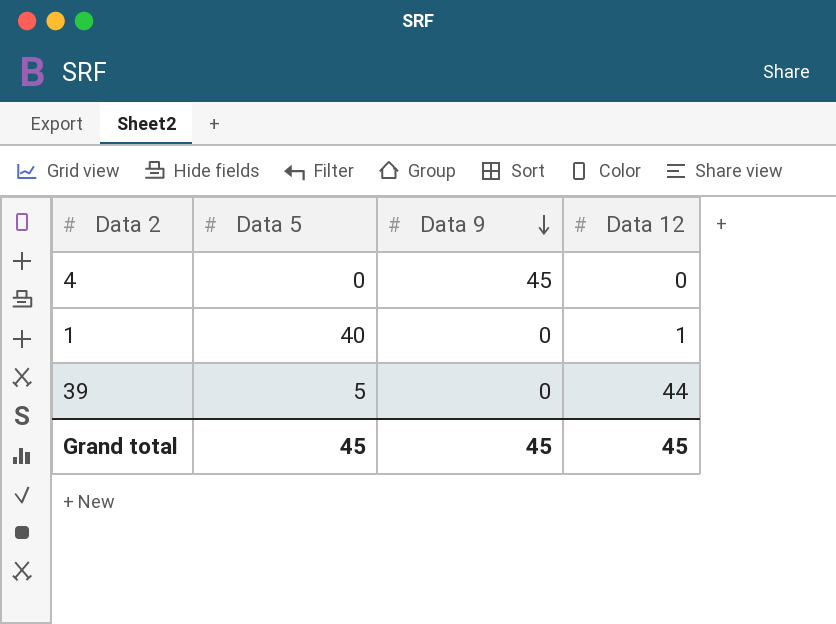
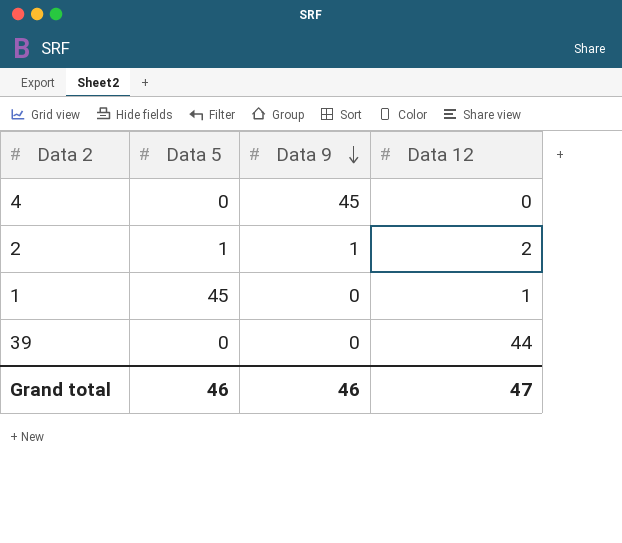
row 2: none -> 1 | 1 | 2
1 | Data 5: 40 -> 45
39 | Data 5: 5 -> 0
Grand total | Data 5: 45 -> 46
Grand total | Data 9: 45 -> 46
Grand total | Data 12: 45 -> 47

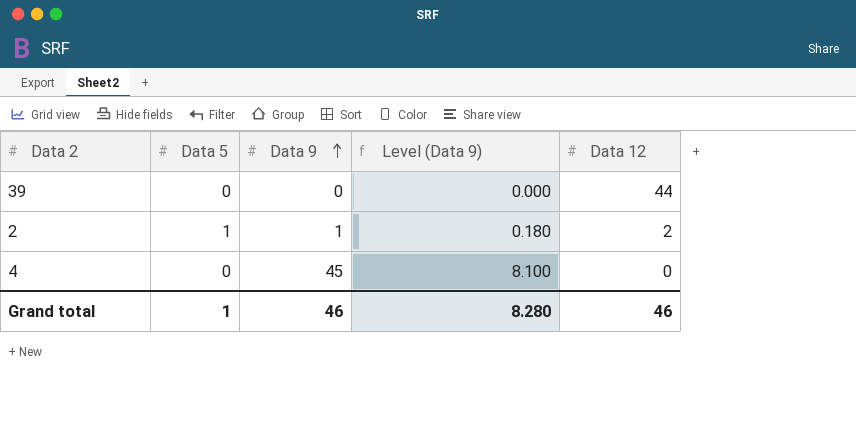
row order: Data 9 descending -> Data 9 ascending
column Level (Data 9) | formula: none -> [Data 9] * 0.18
row 1: 45 | 0 | 1 -> none
Grand total | Data 5: 46 -> 1
Grand total | Data 12: 47 -> 46

